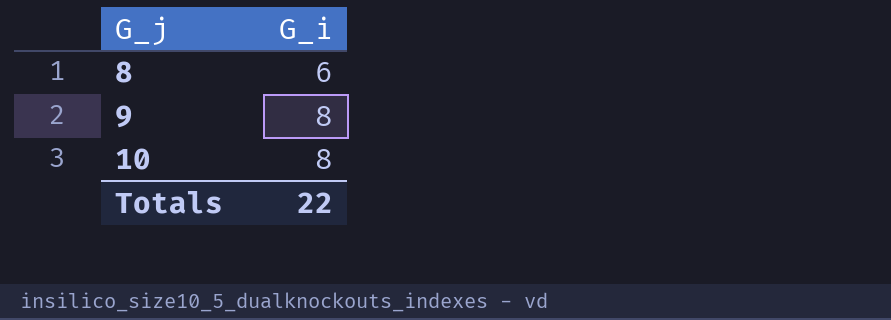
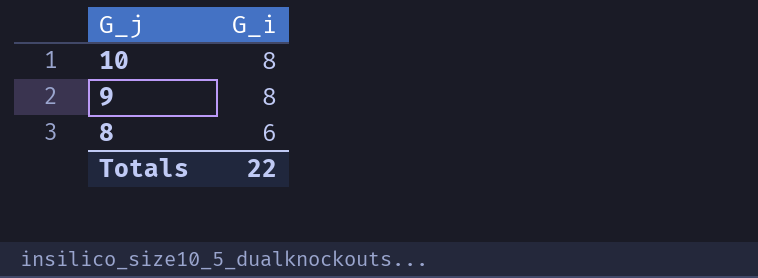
row order: G_j ascending -> G_j descending

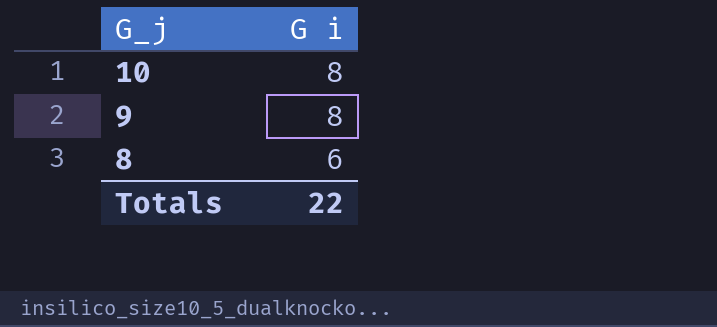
column name: G_i -> G i

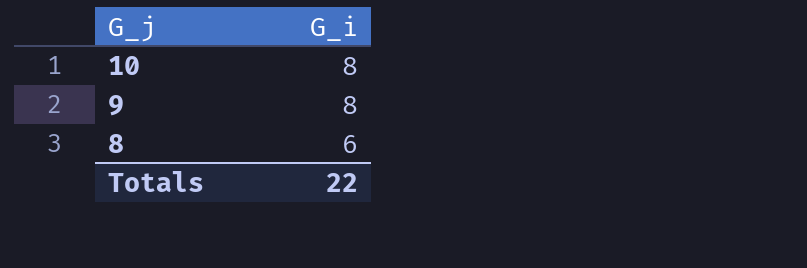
column name: G i -> G_i

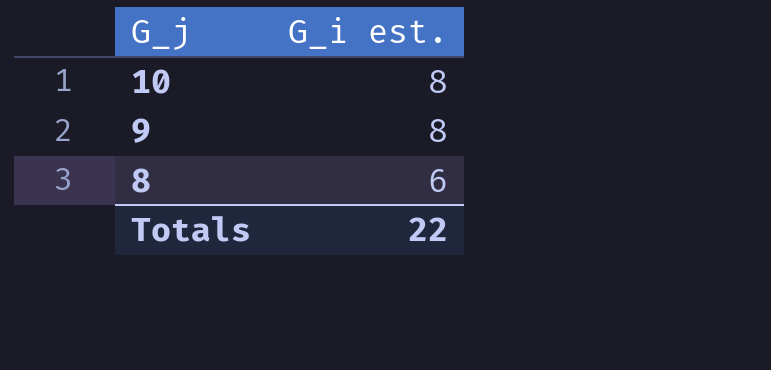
column name: G_i -> G_i est.

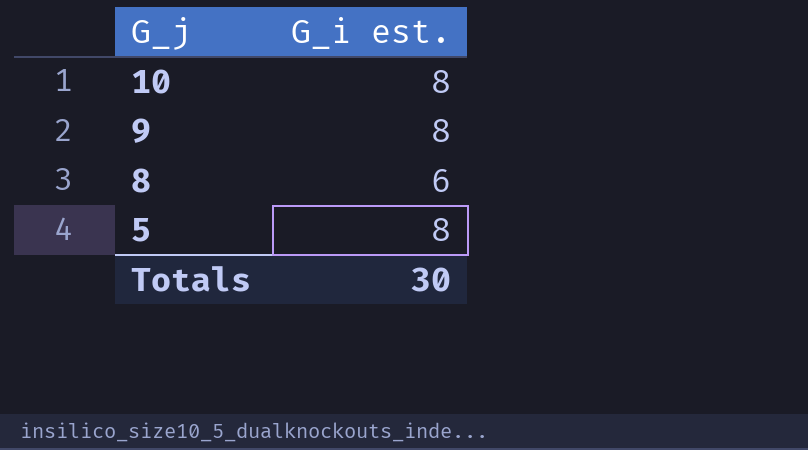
row 5: none -> 8
Totals | G_i est.: 22 -> 30

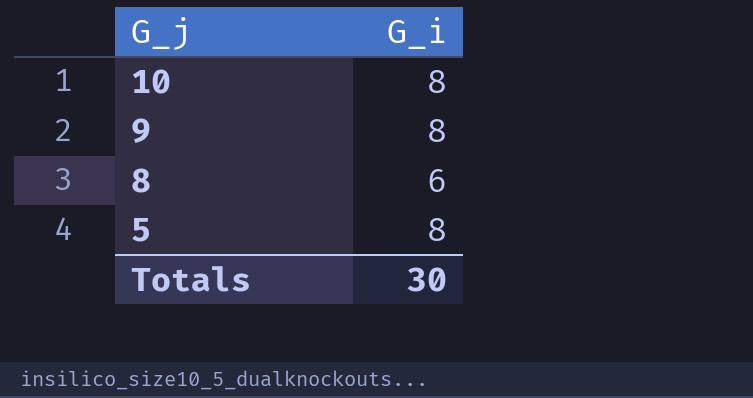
column name: G_i est. -> G_i

